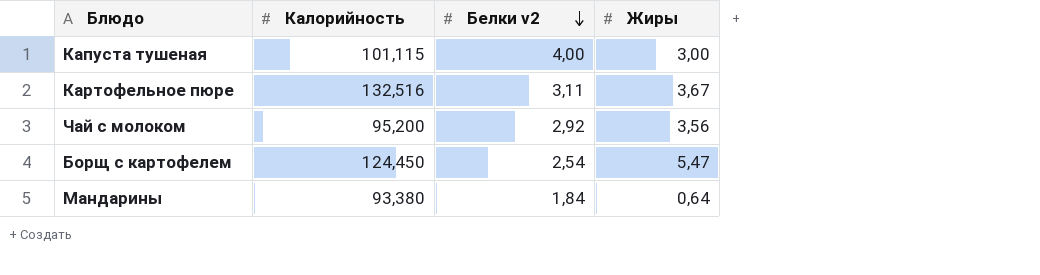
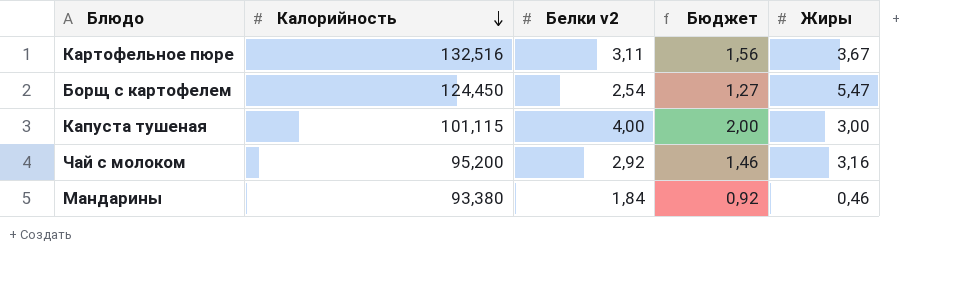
row order: Белки v2 descending -> Калорийность descending
column Бюджет | formula: none -> [Белки v2] * 0,5
Чай с молоком | Жиры: 3,56 -> 3,16
Мандарины | Жиры: 0,64 -> 0,46

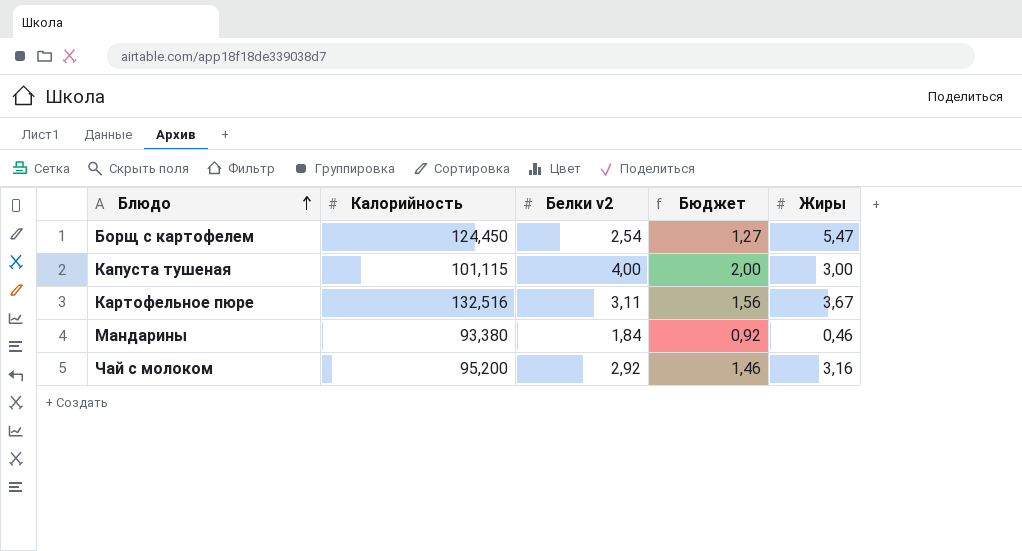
row order: Калорийность descending -> Блюдо ascending

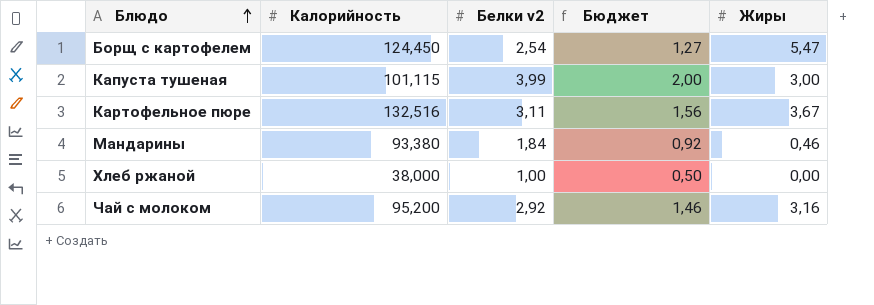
Капуста тушеная | Белки v2: 4,00 -> 3,99
row Хлеб ржаной: none -> 38,000 | 1,00 | 0,50 | 0,00

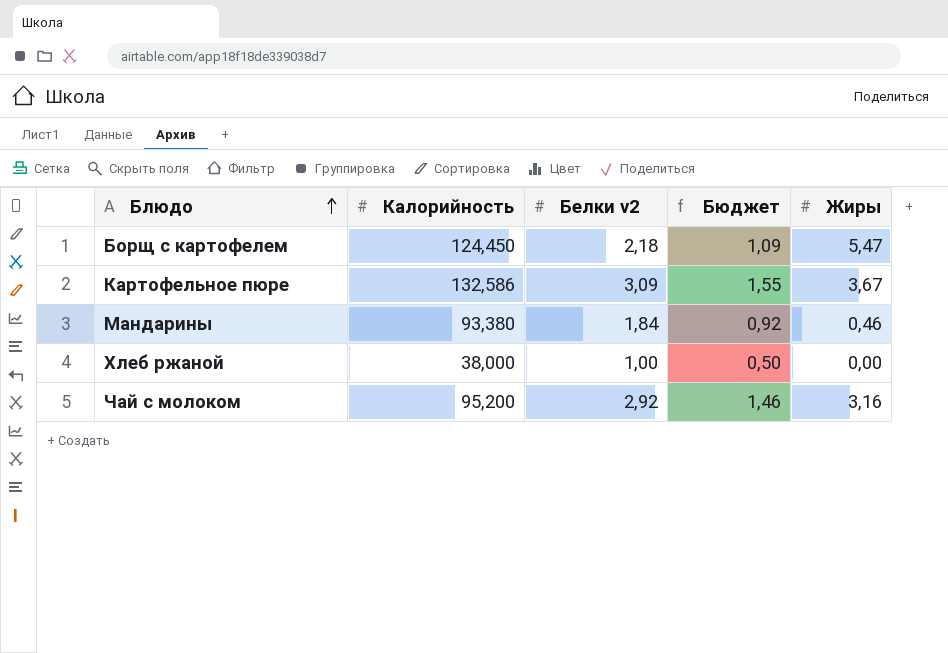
row Капуста тушеная: 101,115 | 3,99 | 2,00 | 3,00 -> none
Борщ с картофелем | Белки v2: 2,54 -> 2,18
Борщ с картофелем | Бюджет: 1,27 -> 1,09
Картофельное пюре | Калорийность: 132,516 -> 132,586
Картофельное пюре | Белки v2: 3,11 -> 3,09
Картофельное пюре | Бюджет: 1,56 -> 1,55

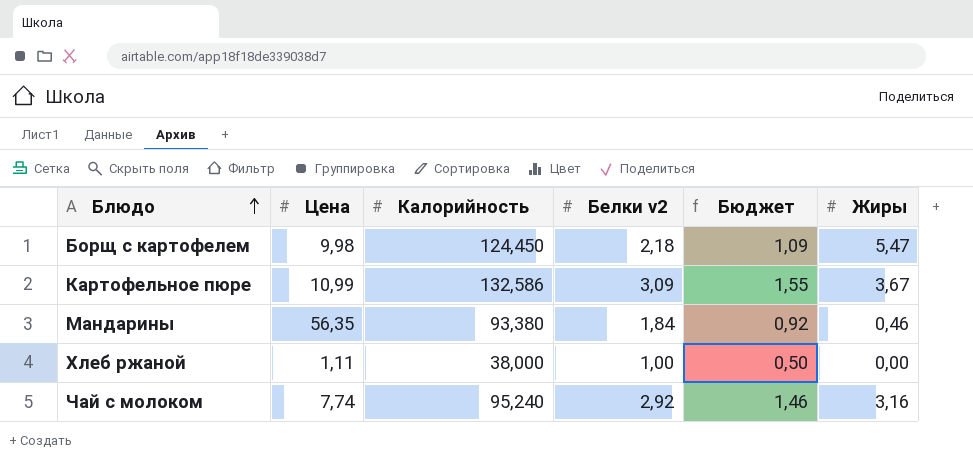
column Цена | position: none -> 2
Чай с молоком | Калорийность: 95,200 -> 95,240

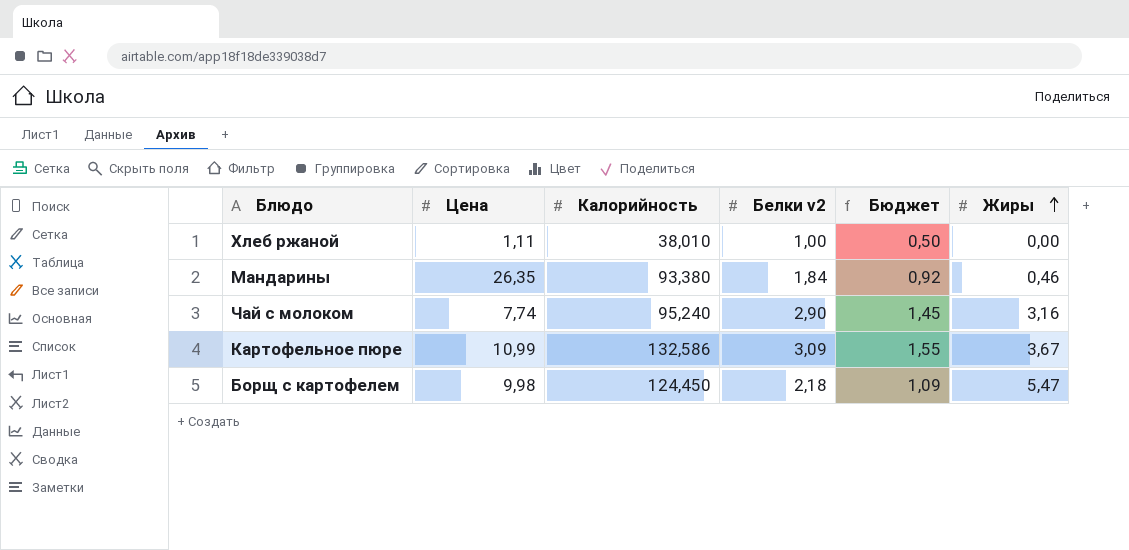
row order: Блюдо ascending -> Жиры ascending
Хлеб ржаной | Калорийность: 38,000 -> 38,010
Мандарины | Цена: 56,35 -> 26,35
Чай с молоком | Белки v2: 2,92 -> 2,90
Чай с молоком | Бюджет: 1,46 -> 1,45

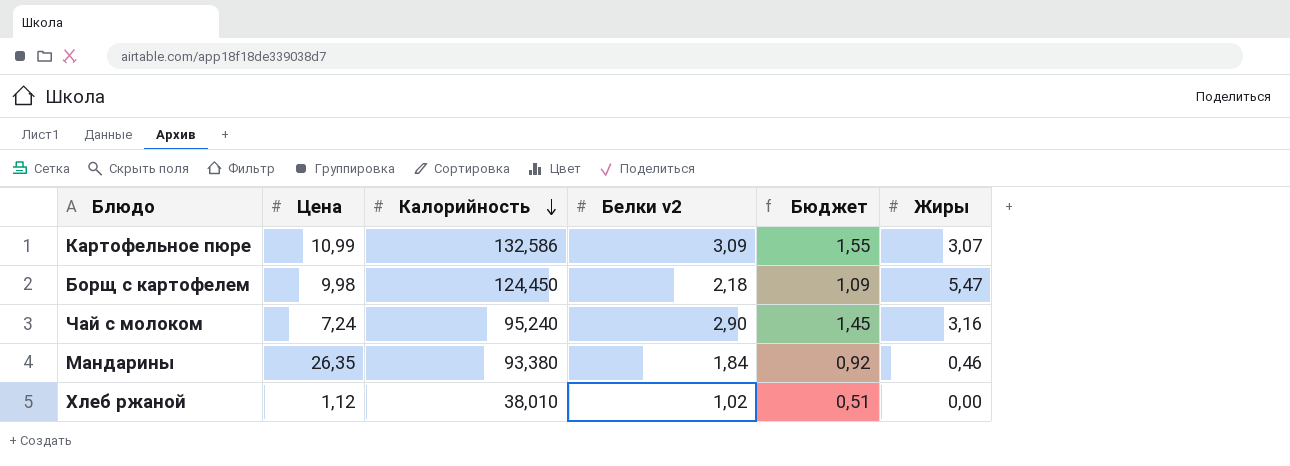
row order: Жиры ascending -> Калорийность descending
Картофельное пюре | Жиры: 3,67 -> 3,07
Чай с молоком | Цена: 7,74 -> 7,24
Хлеб ржаной | Цена: 1,11 -> 1,12
Хлеб ржаной | Белки v2: 1,00 -> 1,02
Хлеб ржаной | Бюджет: 0,50 -> 0,51

